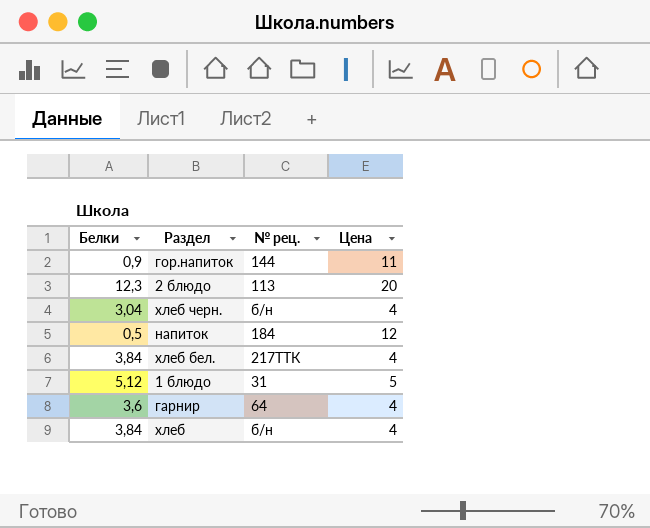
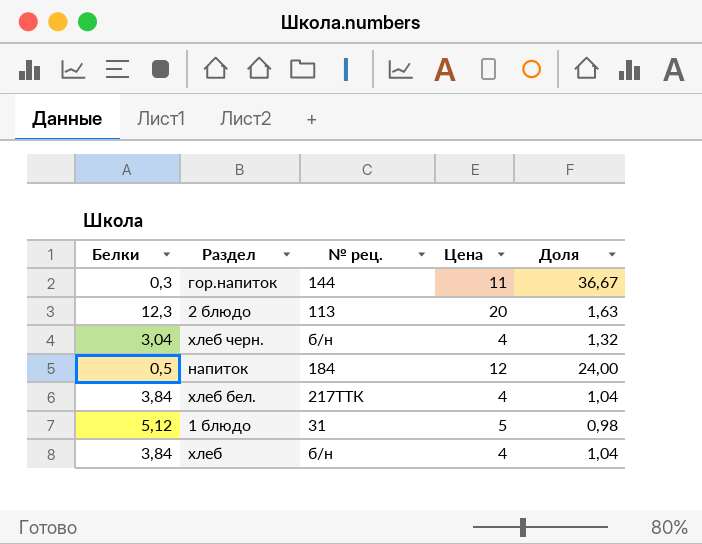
column Доля | formula: none -> [Цена] / [Белки]
row гарнир: 3,6 | 64 | 4 -> none
гор.напиток | Белки: 0,9 -> 0,3

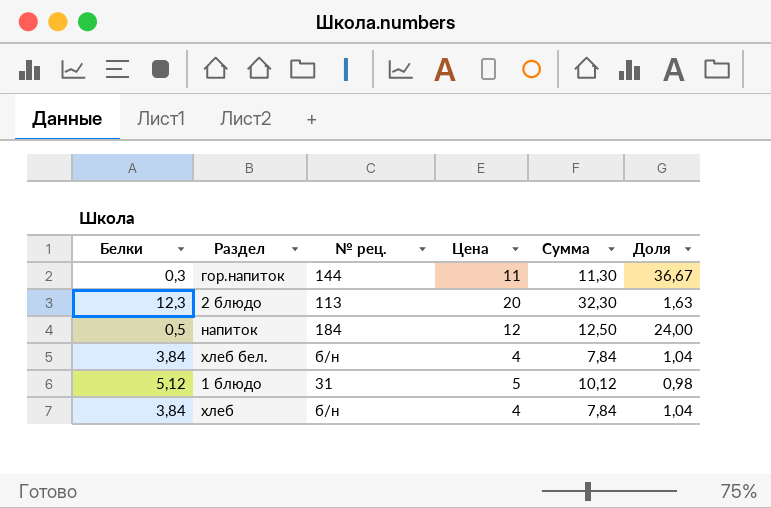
column Сумма | formula: none -> [Белки] + [Цена]
row хлеб черн.: 3,04 | б/н | 4 | 1,32 -> none
хлеб бел. | № рец.: 217ТТК -> б/н

